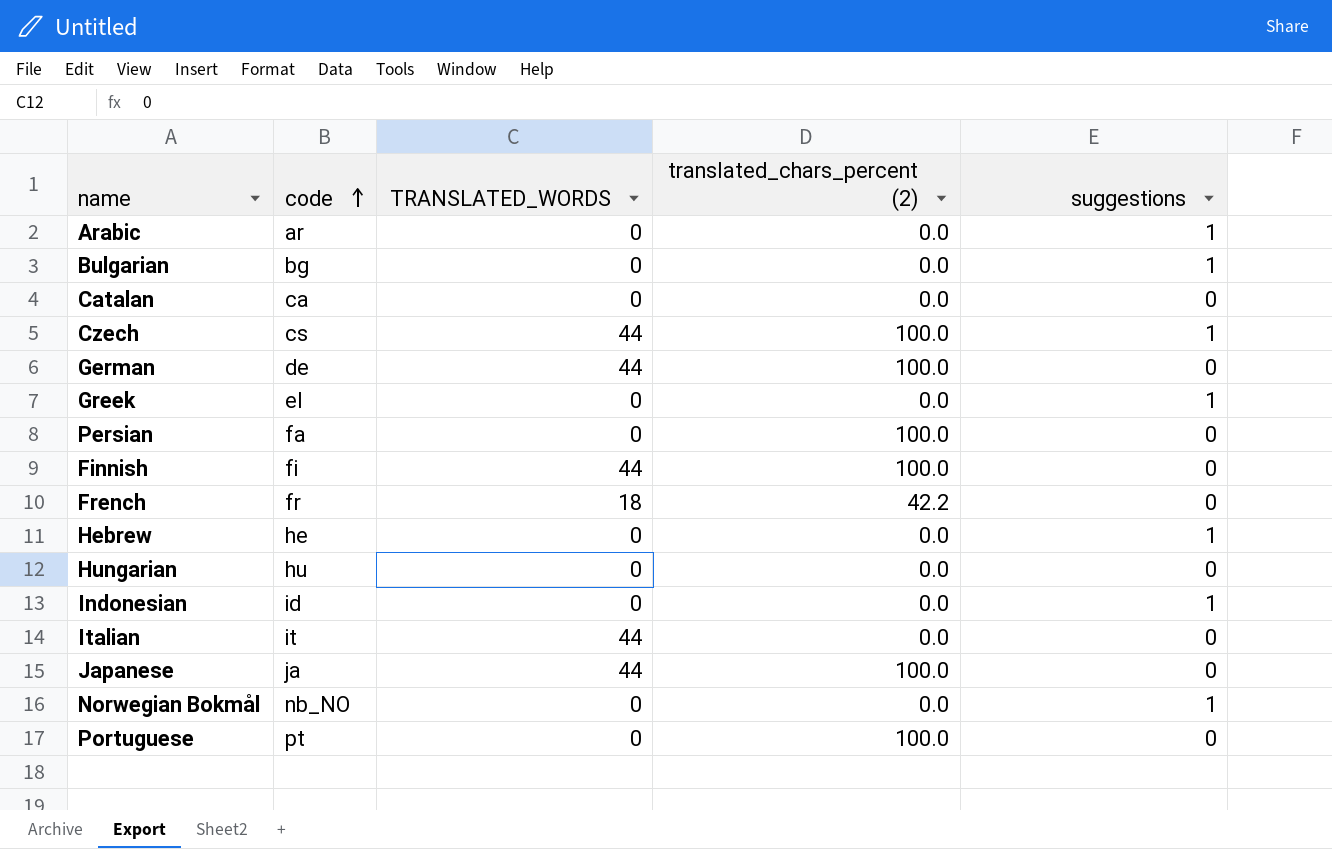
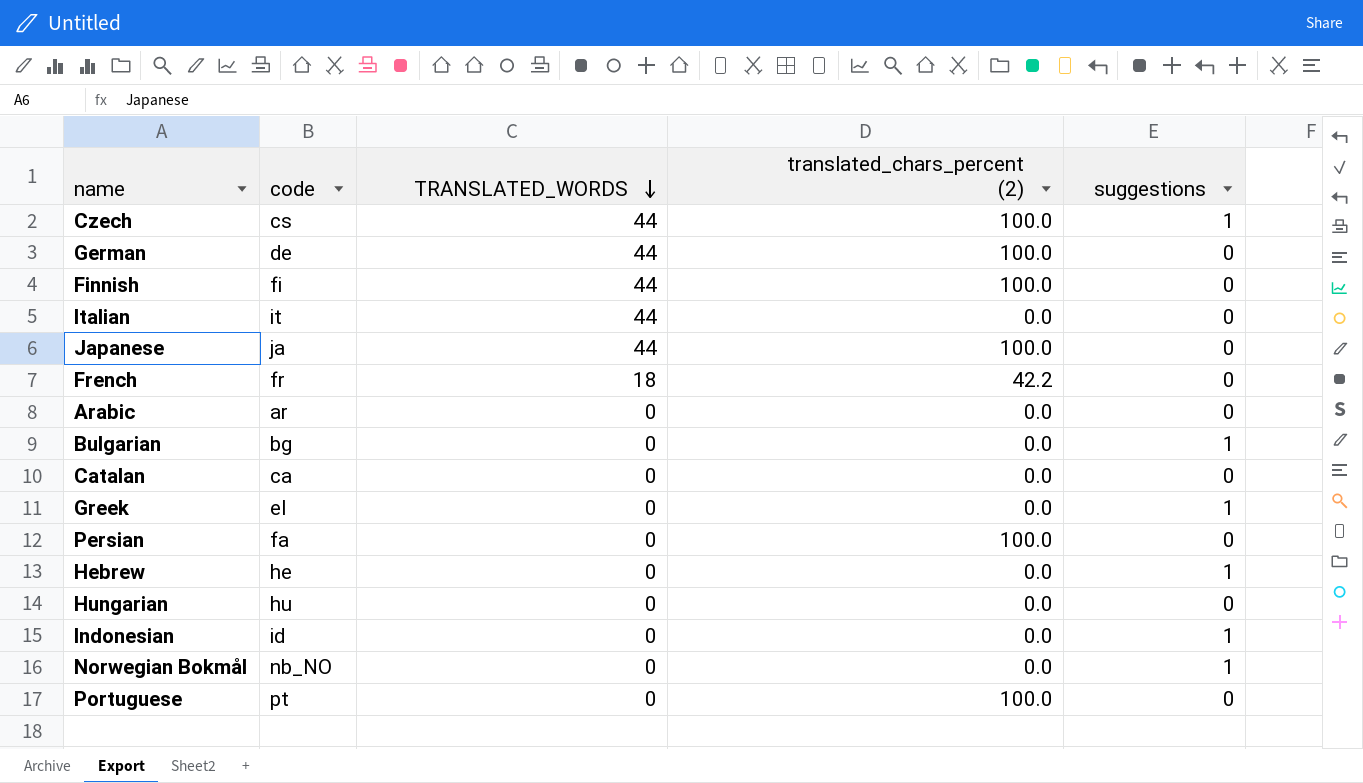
row order: code ascending -> TRANSLATED_WORDS descending
Arabic | suggestions: 1 -> 0

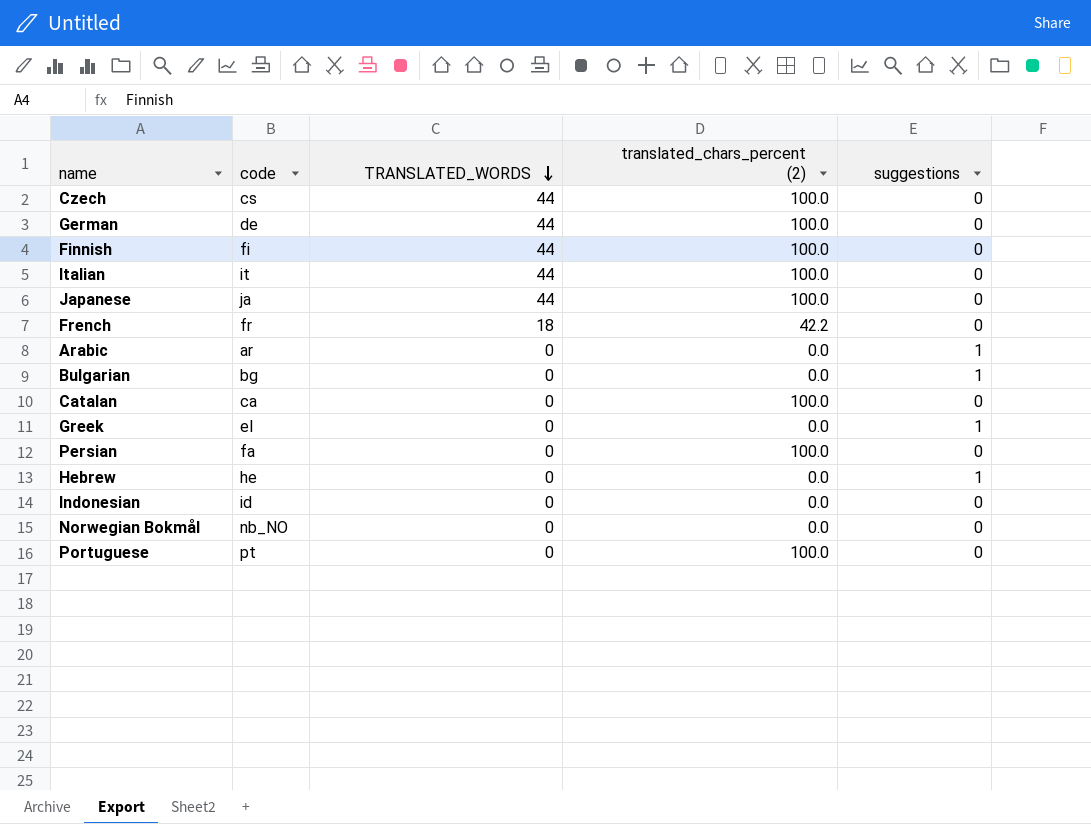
row Hungarian: hu | 0 | 0.0 | 0 -> none
Czech | suggestions: 1 -> 0
Italian | translated_chars_percent (2): 0.0 -> 100.0
Arabic | suggestions: 0 -> 1
Catalan | translated_chars_percent (2): 0.0 -> 100.0
Indonesian | suggestions: 1 -> 0
Norwegian Bokmål | suggestions: 1 -> 0

